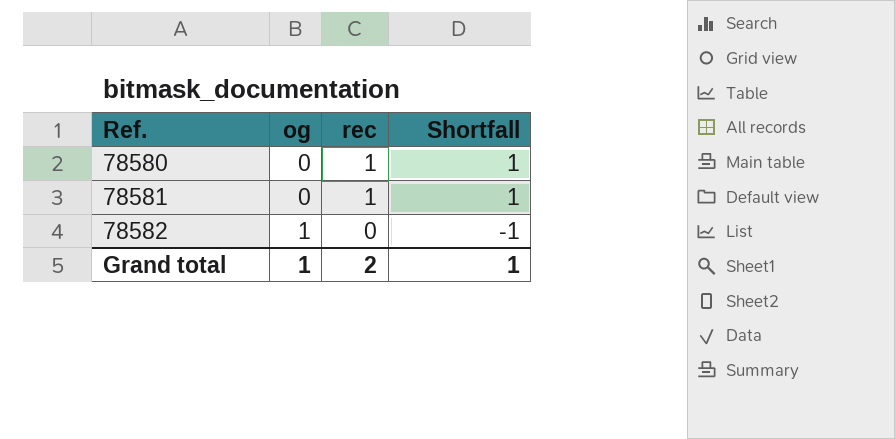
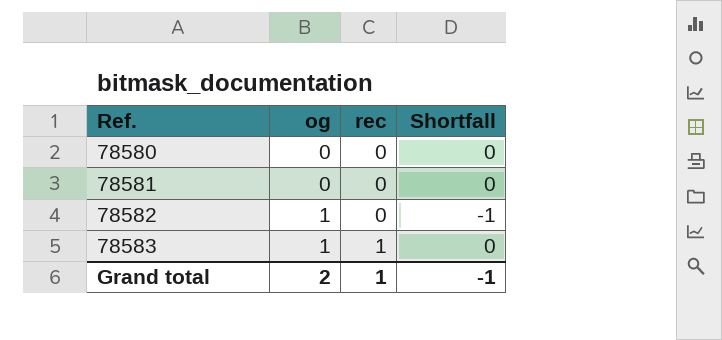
78580 | rec: 1 -> 0
78580 | Shortfall: 1 -> 0
78581 | rec: 1 -> 0
78581 | Shortfall: 1 -> 0
row 78583: none -> 1 | 1 | 0
Grand total | og: 1 -> 2
Grand total | rec: 2 -> 1
Grand total | Shortfall: 1 -> -1

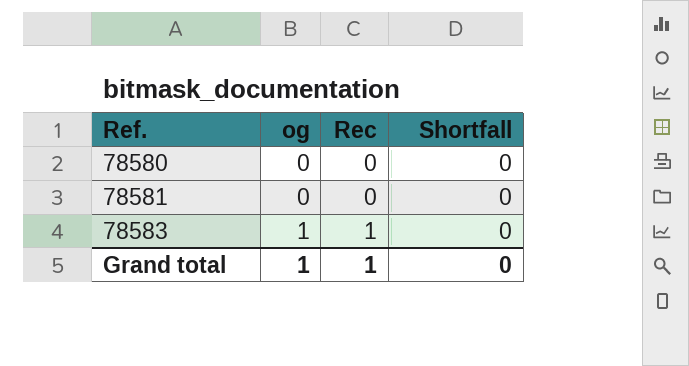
column name: rec -> Rec
row 78582: 1 | 0 | -1 -> none
Grand total | og: 2 -> 1
Grand total | Shortfall: -1 -> 0

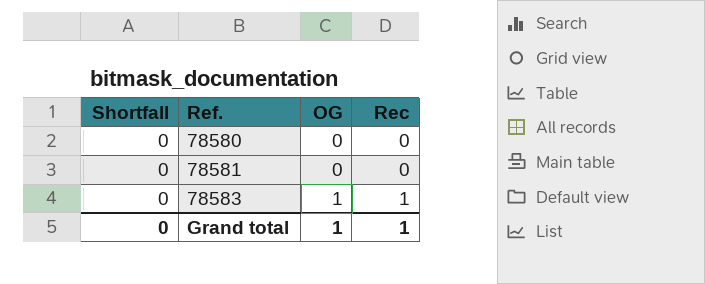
column Shortfall | position: 4 -> 1
column name: og -> OG

